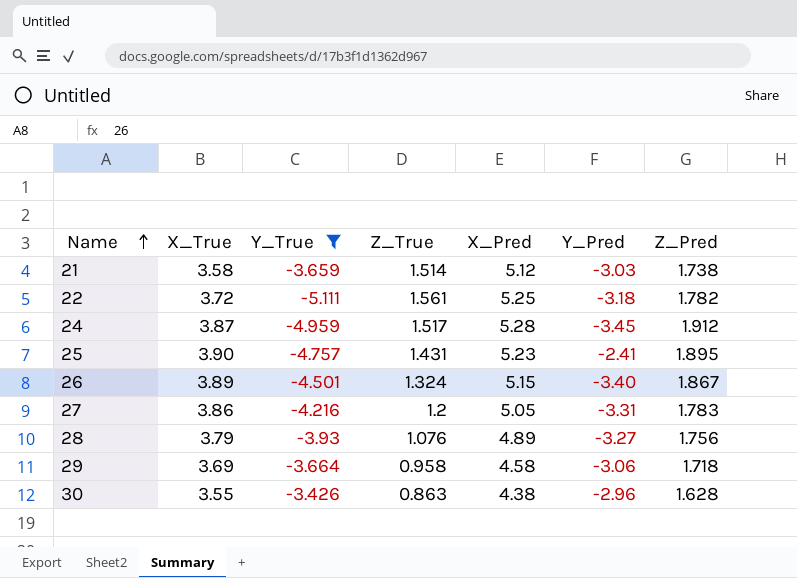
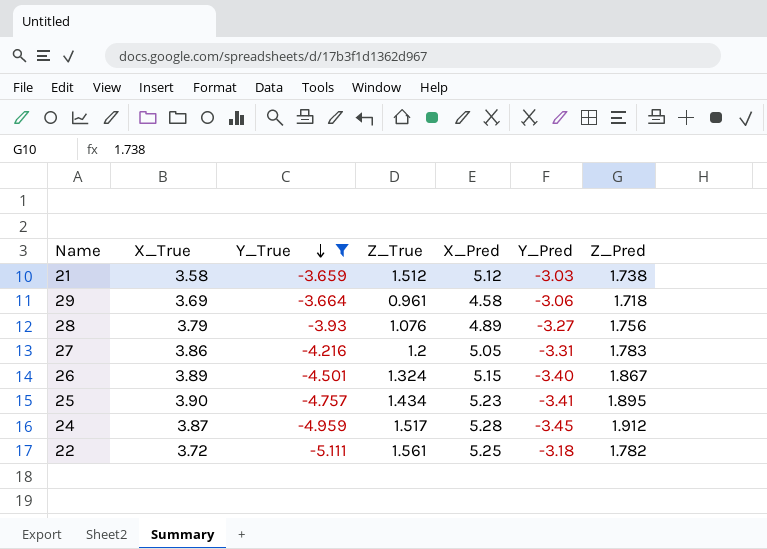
row order: Name ascending -> Y_True descending
row 30: 3.55 | -3.426 | 0.863 | 4.38 | -2.96 | 1.628 -> none
21 | Z_True: 1.514 -> 1.512
29 | Z_True: 0.958 -> 0.961
25 | Z_True: 1.431 -> 1.434
25 | Y_Pred: -2.41 -> -3.41

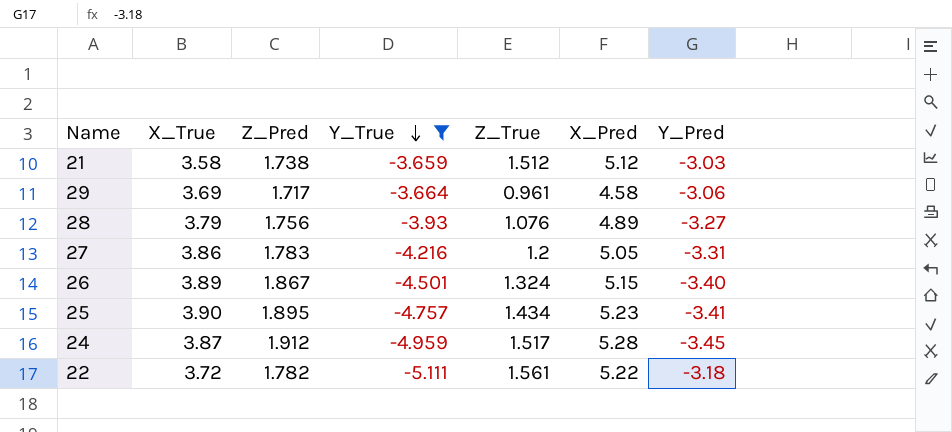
column Z_Pred | position: 7 -> 3
29 | Z_Pred: 1.718 -> 1.717
22 | X_Pred: 5.25 -> 5.22

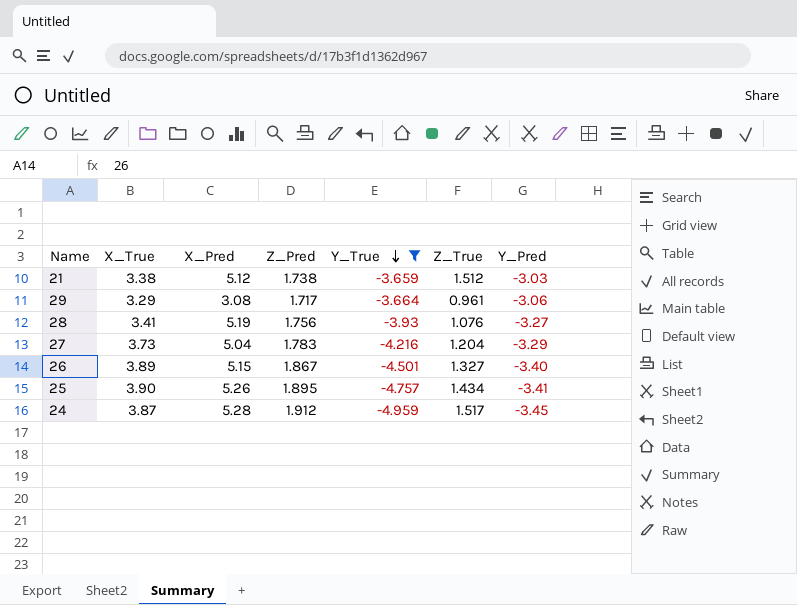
column X_Pred | position: 6 -> 3
row 22: 3.72 | 1.782 | -5.111 | 1.561 | 5.22 | -3.18 -> none
21 | X_True: 3.58 -> 3.38
29 | X_True: 3.69 -> 3.29
29 | X_Pred: 4.58 -> 3.08
28 | X_True: 3.79 -> 3.41
28 | X_Pred: 4.89 -> 5.19
27 | X_True: 3.86 -> 3.73
27 | X_Pred: 5.05 -> 5.04
27 | Z_True: 1.2 -> 1.204
27 | Y_Pred: -3.31 -> -3.29
26 | Z_True: 1.324 -> 1.327
25 | X_Pred: 5.23 -> 5.26

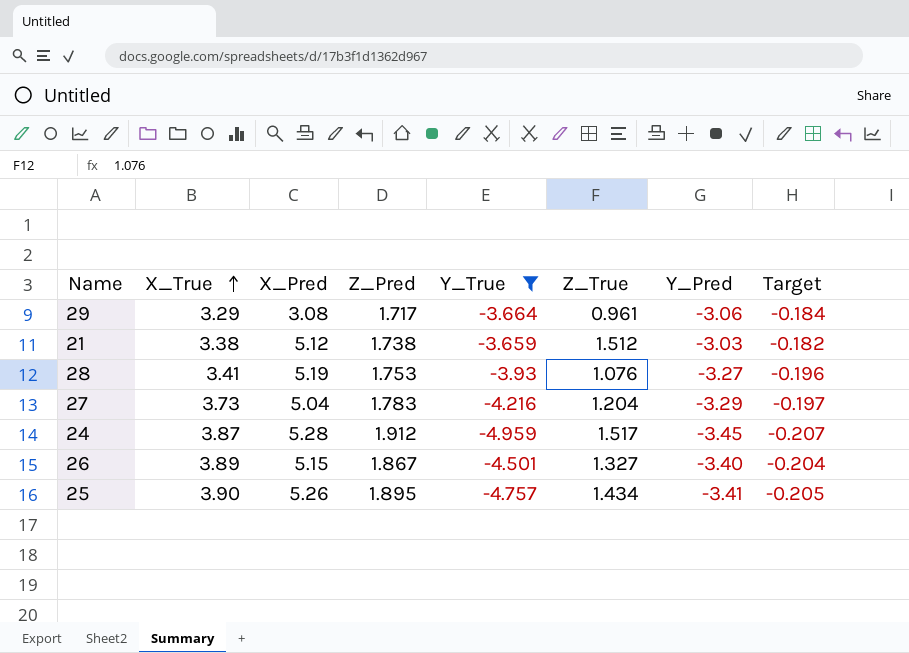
row order: Y_True descending -> X_True ascending
column Target | formula: none -> [Y_Pred] * 0.06
28 | Z_Pred: 1.756 -> 1.753

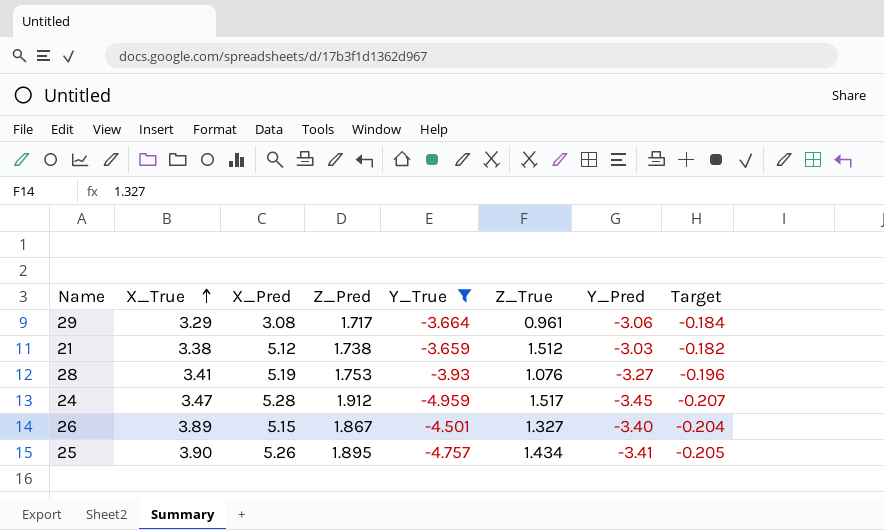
row 27: 3.73 | 5.04 | 1.783 | -4.216 | 1.204 | -3.29 | -0.197 -> none
24 | X_True: 3.87 -> 3.47

